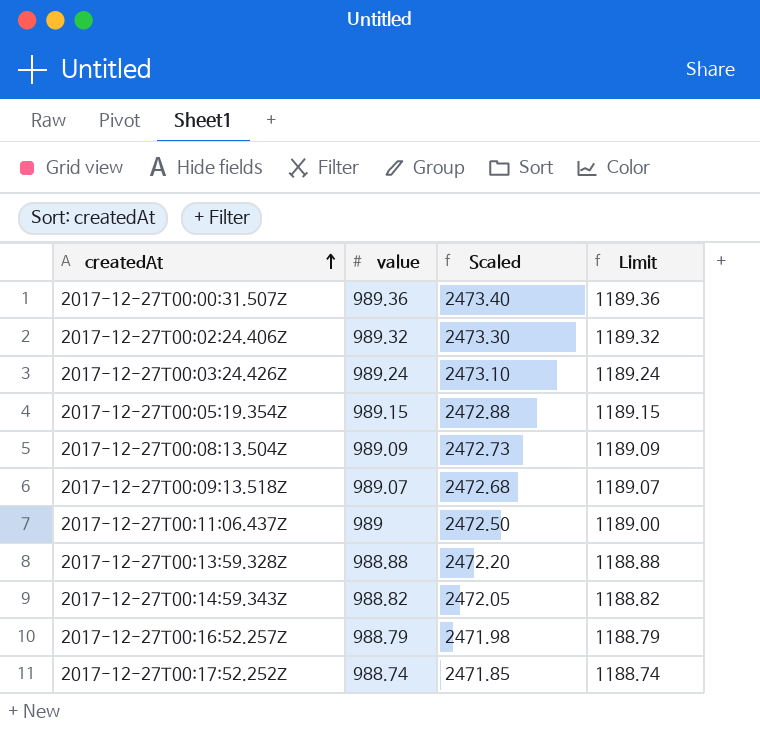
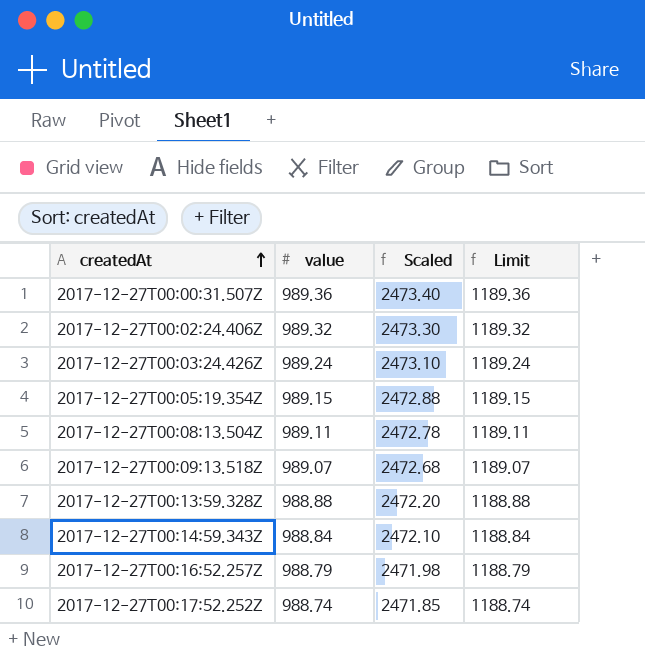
row 2017-12-27T00:11:06.437Z: 989 | 2472.50 | 1189.00 -> none
2017-12-27T00:08:13.504Z | value: 989.09 -> 989.11
2017-12-27T00:08:13.504Z | Scaled: 2472.73 -> 2472.78
2017-12-27T00:08:13.504Z | Limit: 1189.09 -> 1189.11
2017-12-27T00:14:59.343Z | value: 988.82 -> 988.84
2017-12-27T00:14:59.343Z | Scaled: 2472.05 -> 2472.10
2017-12-27T00:14:59.343Z | Limit: 1188.82 -> 1188.84

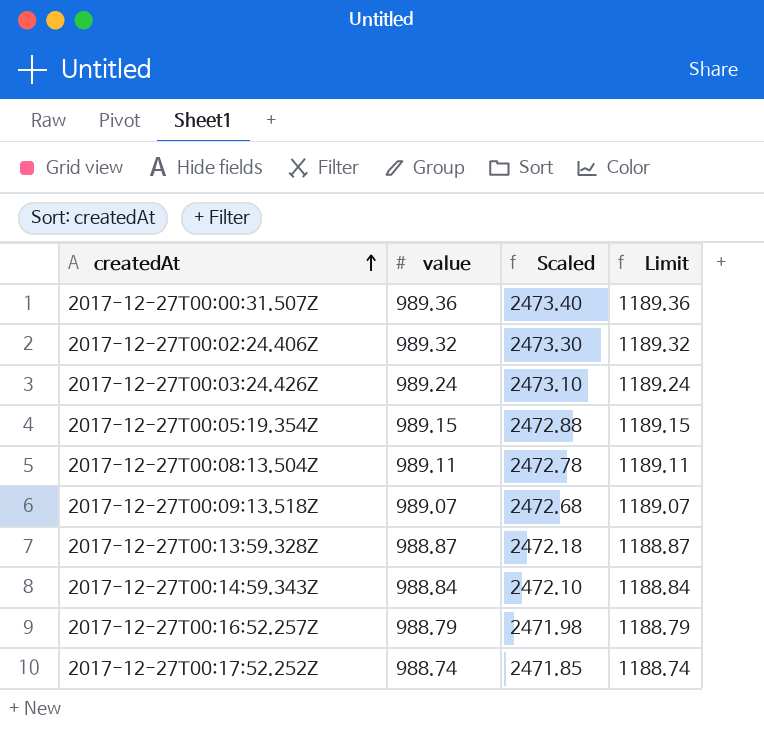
2017-12-27T00:13:59.328Z | value: 988.88 -> 988.87
2017-12-27T00:13:59.328Z | Scaled: 2472.20 -> 2472.18
2017-12-27T00:13:59.328Z | Limit: 1188.88 -> 1188.87

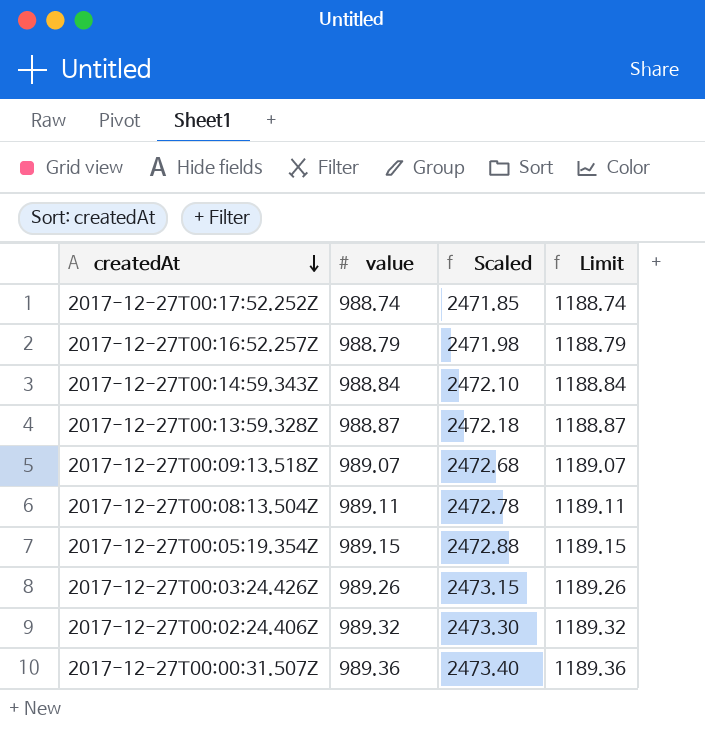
row order: createdAt ascending -> createdAt descending
2017-12-27T00:03:24.426Z | value: 989.24 -> 989.26
2017-12-27T00:03:24.426Z | Scaled: 2473.10 -> 2473.15
2017-12-27T00:03:24.426Z | Limit: 1189.24 -> 1189.26

